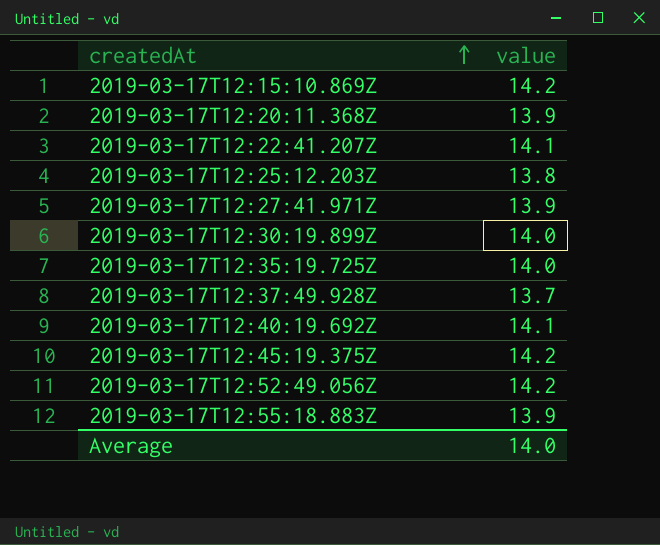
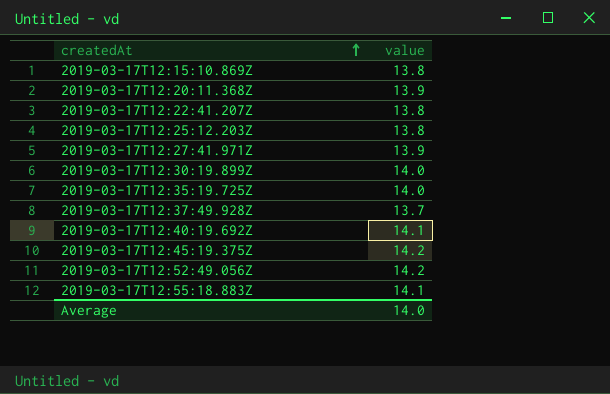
2019-03-17T12:15:10.869Z | value: 14.2 -> 13.8
2019-03-17T12:22:41.207Z | value: 14.1 -> 13.8
2019-03-17T12:55:18.883Z | value: 13.9 -> 14.1

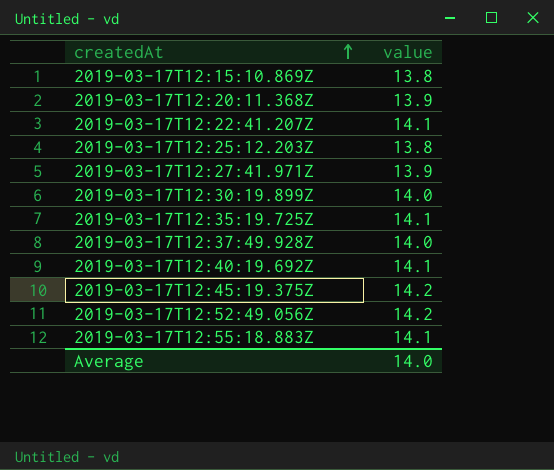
2019-03-17T12:22:41.207Z | value: 13.8 -> 14.1
2019-03-17T12:35:19.725Z | value: 14.0 -> 14.1
2019-03-17T12:37:49.928Z | value: 13.7 -> 14.0

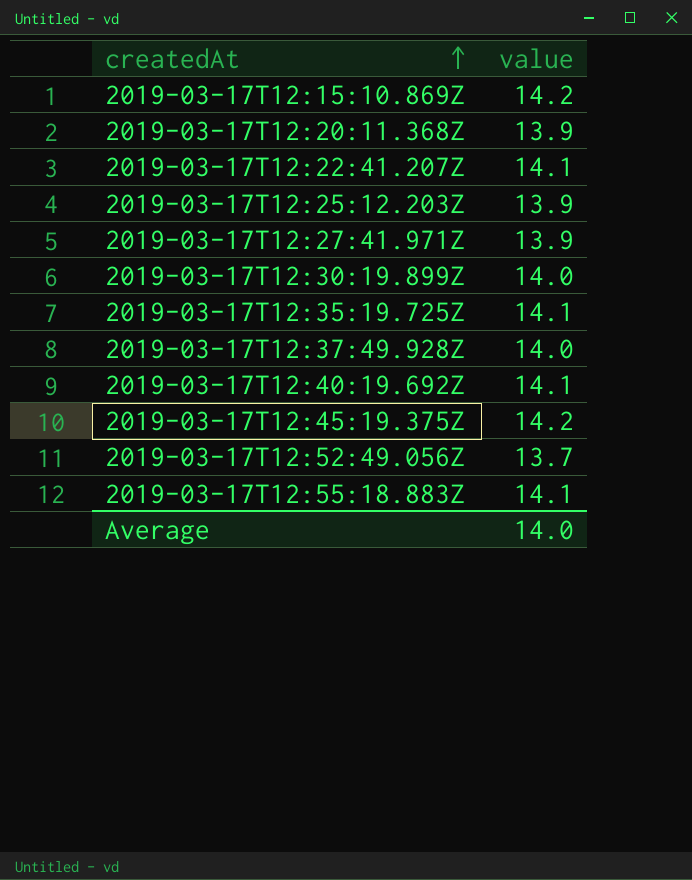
2019-03-17T12:15:10.869Z | value: 13.8 -> 14.2
2019-03-17T12:25:12.203Z | value: 13.8 -> 13.9
2019-03-17T12:52:49.056Z | value: 14.2 -> 13.7

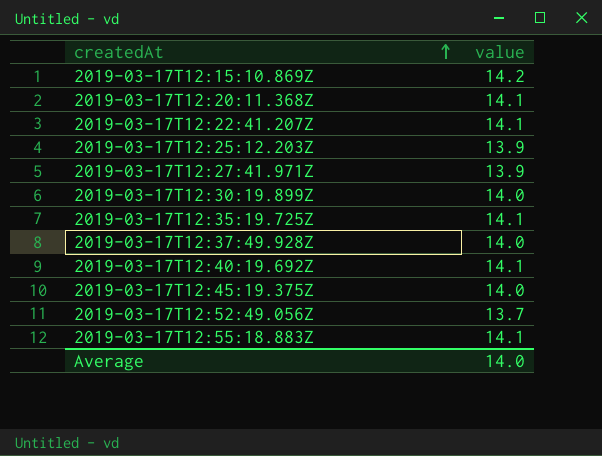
2019-03-17T12:20:11.368Z | value: 13.9 -> 14.1
2019-03-17T12:45:19.375Z | value: 14.2 -> 14.0

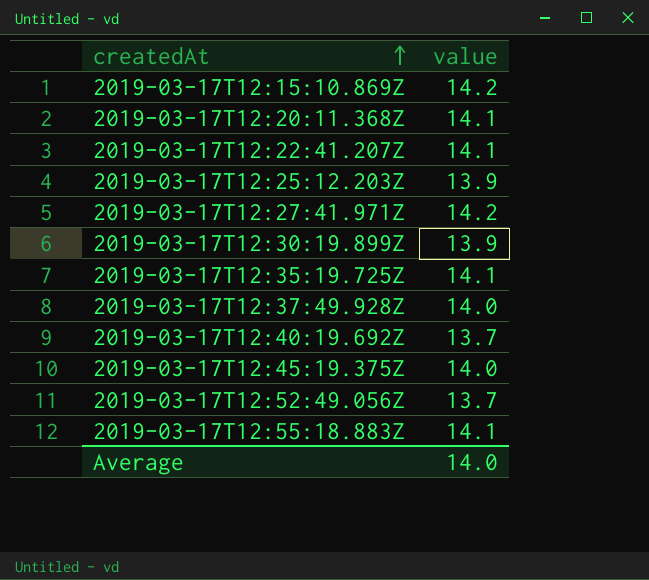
2019-03-17T12:27:41.971Z | value: 13.9 -> 14.2
2019-03-17T12:30:19.899Z | value: 14.0 -> 13.9
2019-03-17T12:40:19.692Z | value: 14.1 -> 13.7

